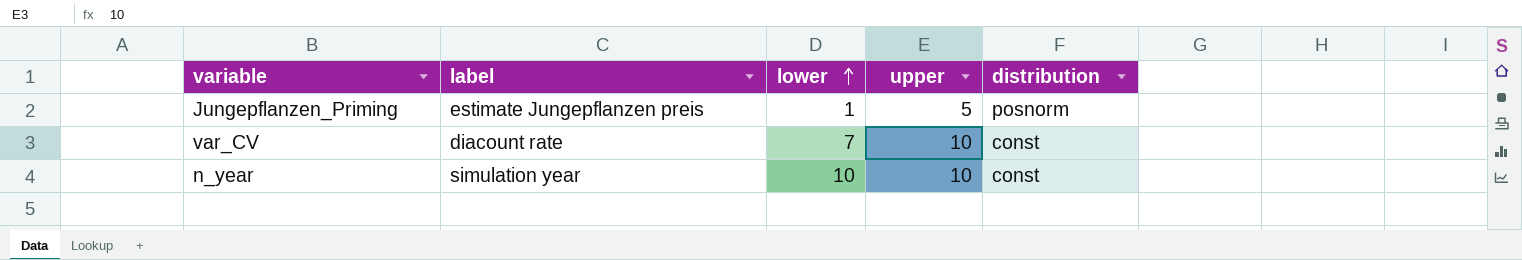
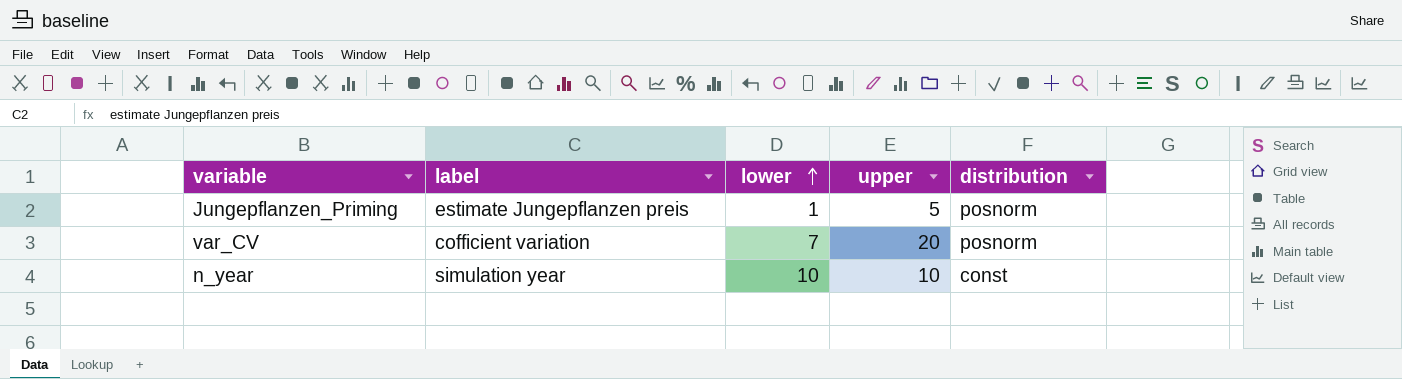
var_CV | label: diacount rate -> cofficient variation
var_CV | upper: 10 -> 20
var_CV | distribution: const -> posnorm

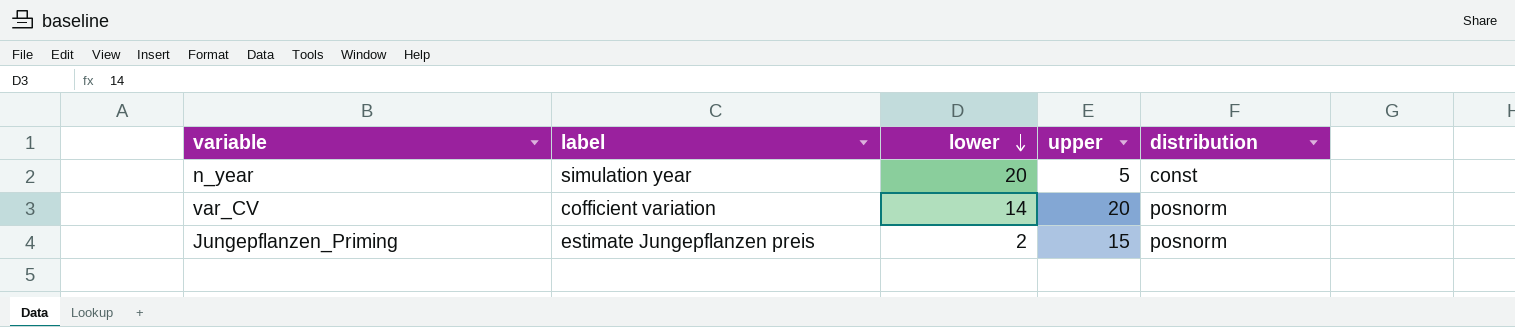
row order: lower ascending -> lower descending
n_year | lower: 10 -> 20
n_year | upper: 10 -> 5
var_CV | lower: 7 -> 14
Jungepflanzen_Priming | lower: 1 -> 2
Jungepflanzen_Priming | upper: 5 -> 15

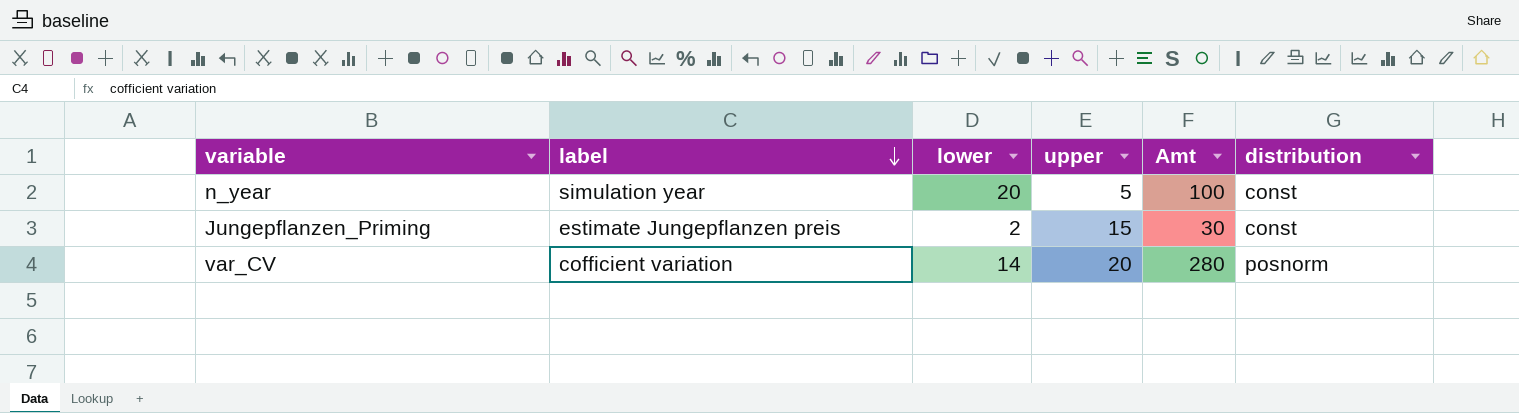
row order: lower descending -> label descending
column Amt | formula: none -> [lower] * [upper]
Jungepflanzen_Priming | distribution: posnorm -> const

